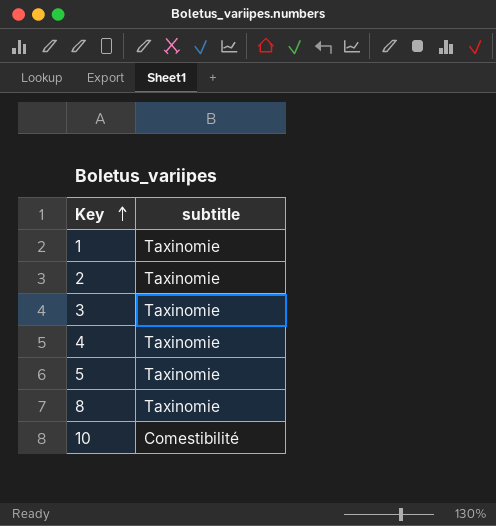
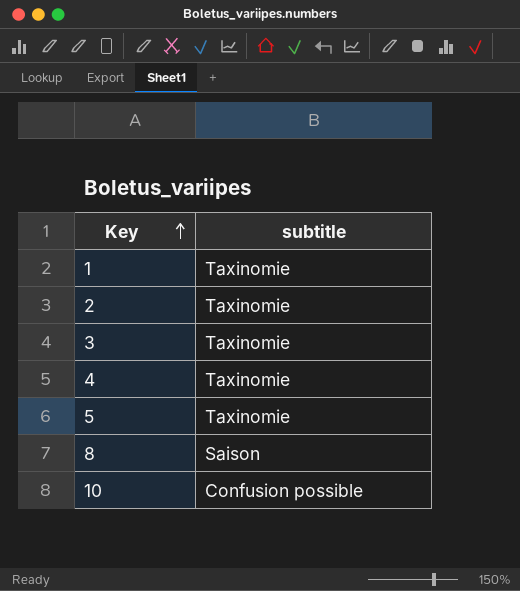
8 | subtitle: Taxinomie -> Saison
10 | subtitle: Comestibilité -> Confusion possible

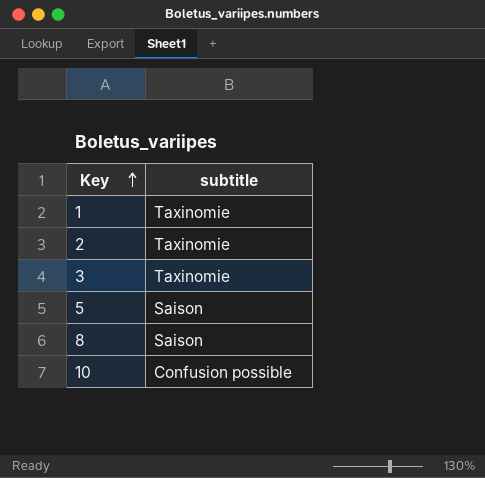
row 4: Taxinomie -> none
5 | subtitle: Taxinomie -> Saison

